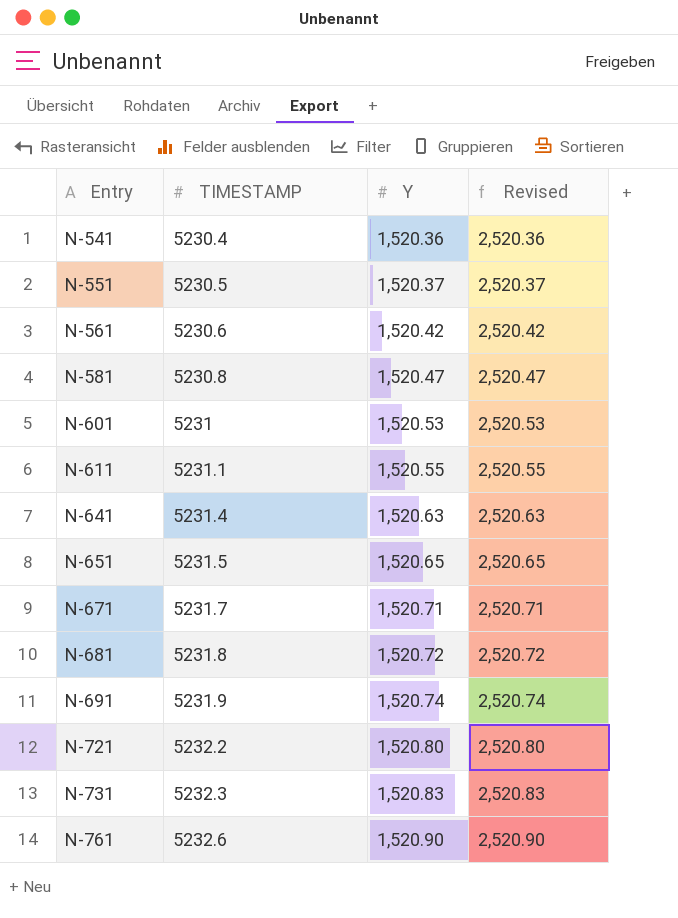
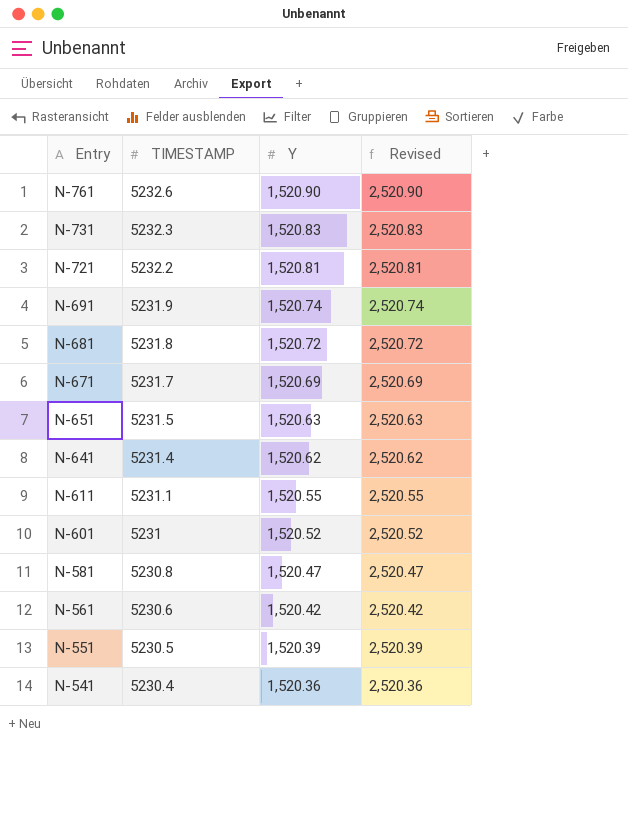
row order: Entry ascending -> Entry descending
N-721 | Y: 1,520.80 -> 1,520.81
N-721 | Revised: 2,520.80 -> 2,520.81
N-671 | Y: 1,520.71 -> 1,520.69
N-671 | Revised: 2,520.71 -> 2,520.69
N-651 | Y: 1,520.65 -> 1,520.63
N-651 | Revised: 2,520.65 -> 2,520.63
N-641 | Y: 1,520.63 -> 1,520.62
N-641 | Revised: 2,520.63 -> 2,520.62
N-601 | Y: 1,520.53 -> 1,520.52
N-601 | Revised: 2,520.53 -> 2,520.52
N-551 | Y: 1,520.37 -> 1,520.39
N-551 | Revised: 2,520.37 -> 2,520.39

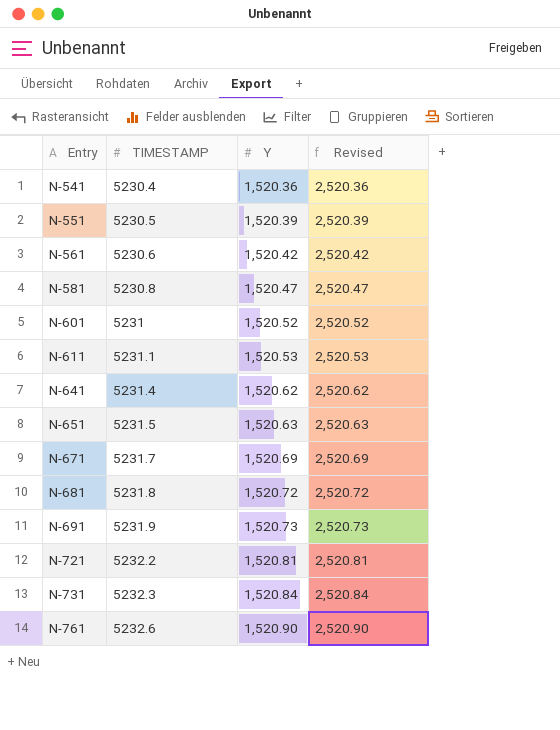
row order: Entry descending -> Entry ascending
N-611 | Y: 1,520.55 -> 1,520.53
N-611 | Revised: 2,520.55 -> 2,520.53
N-691 | Y: 1,520.74 -> 1,520.73
N-691 | Revised: 2,520.74 -> 2,520.73
N-731 | Y: 1,520.83 -> 1,520.84
N-731 | Revised: 2,520.83 -> 2,520.84

